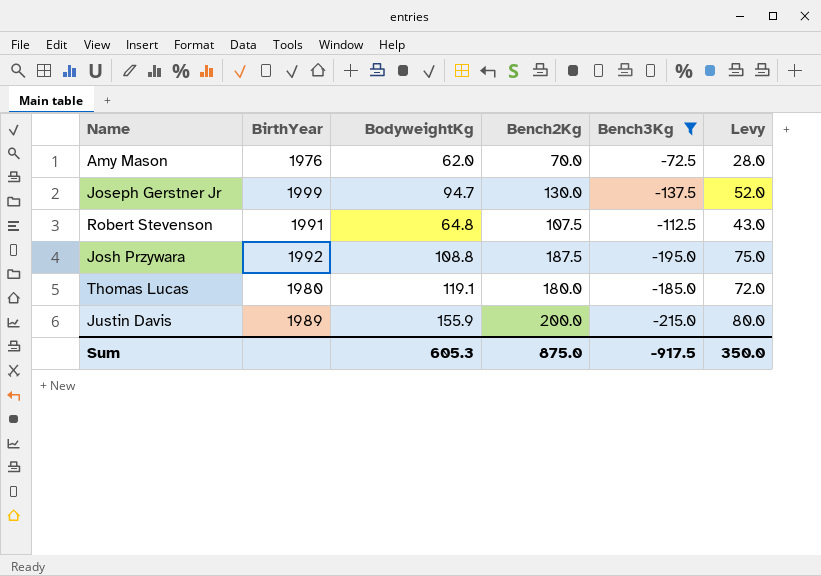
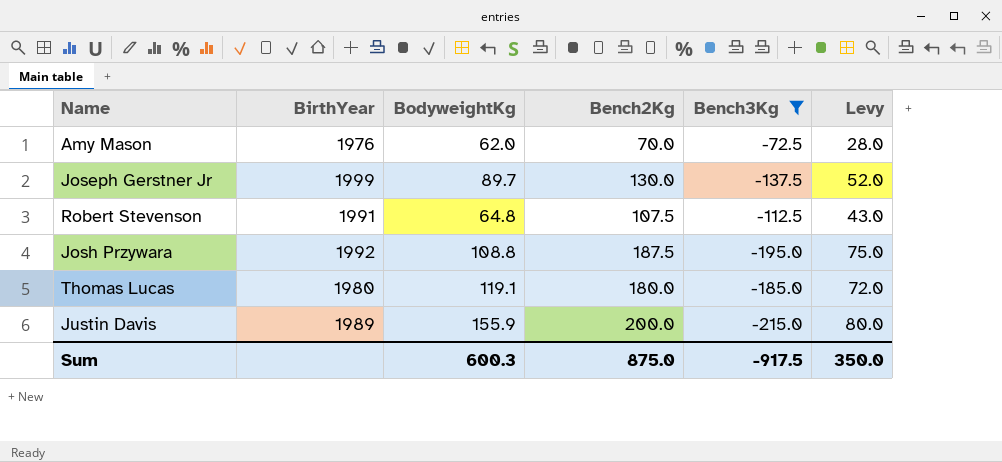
Joseph Gerstner Jr | BodyweightKg: 94.7 -> 89.7
Sum | BodyweightKg: 605.3 -> 600.3

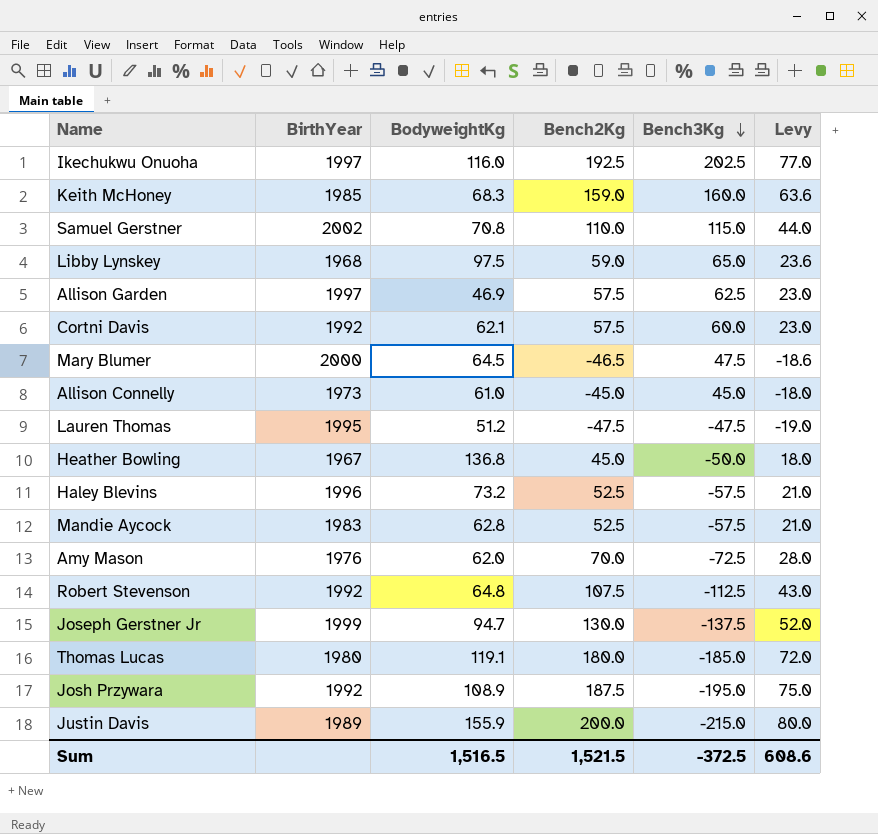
filter: Bench3Kg <= -72.5 -> none
row order: none -> Bench3Kg descending
Robert Stevenson | BirthYear: 1991 -> 1992
Joseph Gerstner Jr | BodyweightKg: 89.7 -> 94.7
Josh Przywara | BodyweightKg: 108.8 -> 108.9
Sum | BodyweightKg: 600.3 -> 1,516.5
Sum | Bench2Kg: 875.0 -> 1,521.5
Sum | Bench3Kg: -917.5 -> -372.5
Sum | Levy: 350.0 -> 608.6

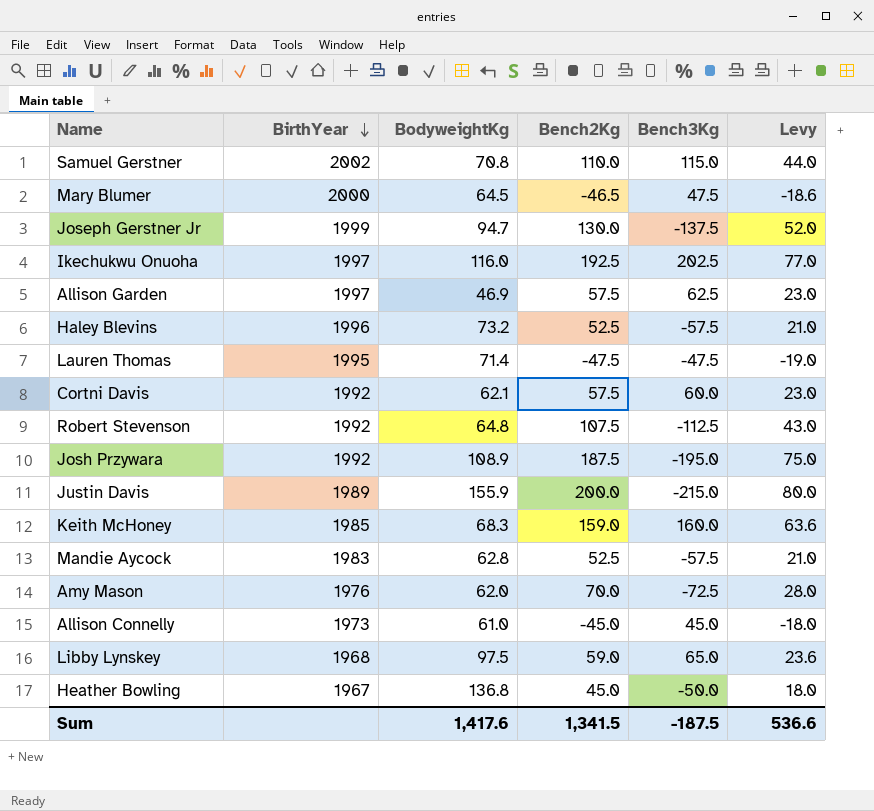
row order: Bench3Kg descending -> BirthYear descending
row Thomas Lucas: 1980 | 119.1 | 180.0 | -185.0 | 72.0 -> none
Lauren Thomas | BodyweightKg: 51.2 -> 71.4
Sum | BodyweightKg: 1,516.5 -> 1,417.6
Sum | Bench2Kg: 1,521.5 -> 1,341.5
Sum | Bench3Kg: -372.5 -> -187.5
Sum | Levy: 608.6 -> 536.6

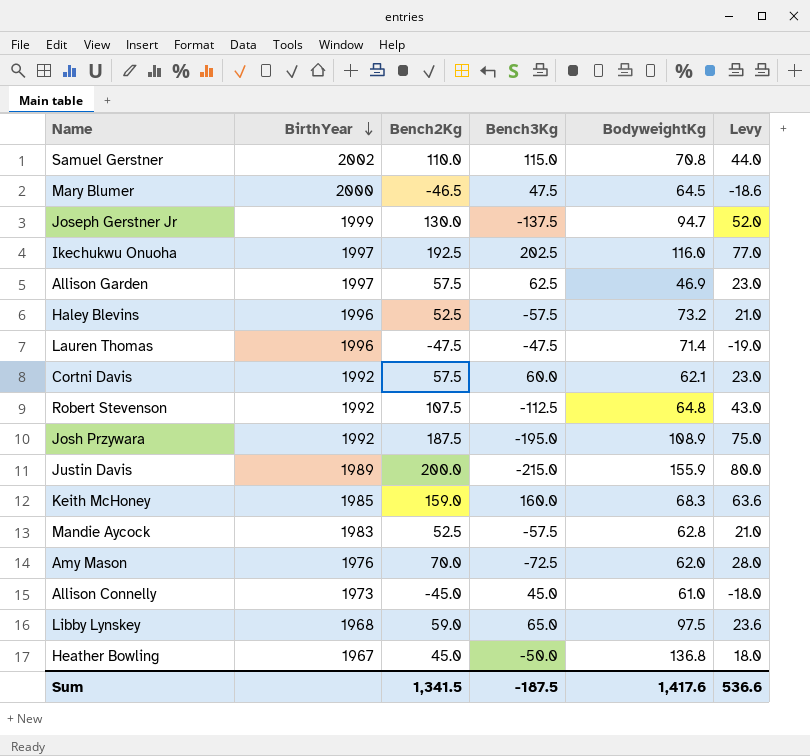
column BodyweightKg | position: 3 -> 5
Lauren Thomas | BirthYear: 1995 -> 1996

